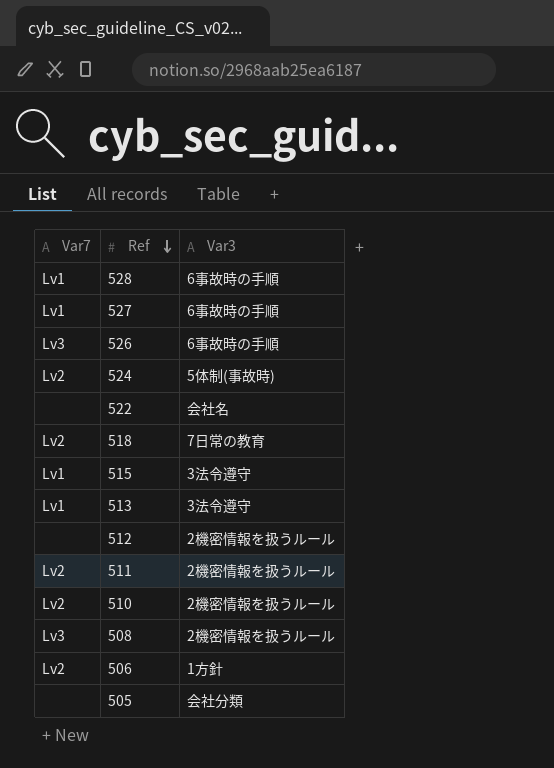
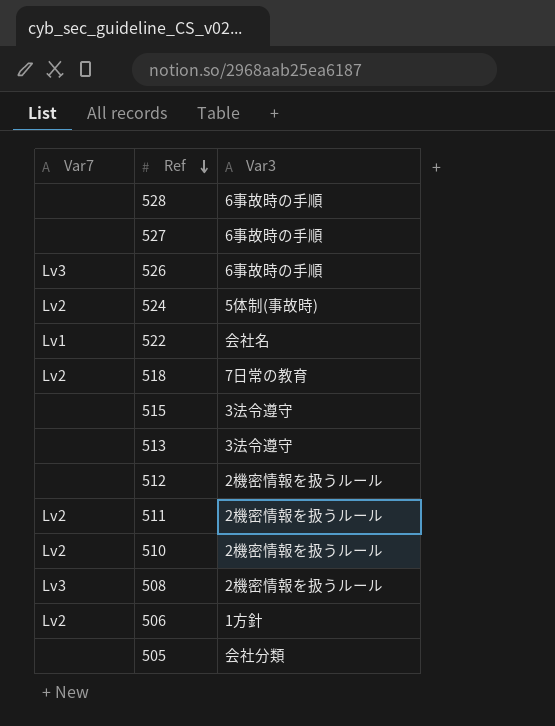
528 | Var7: Lv1 -> none
527 | Var7: Lv1 -> none
522 | Var7: none -> Lv1
515 | Var7: Lv1 -> none
513 | Var7: Lv1 -> none

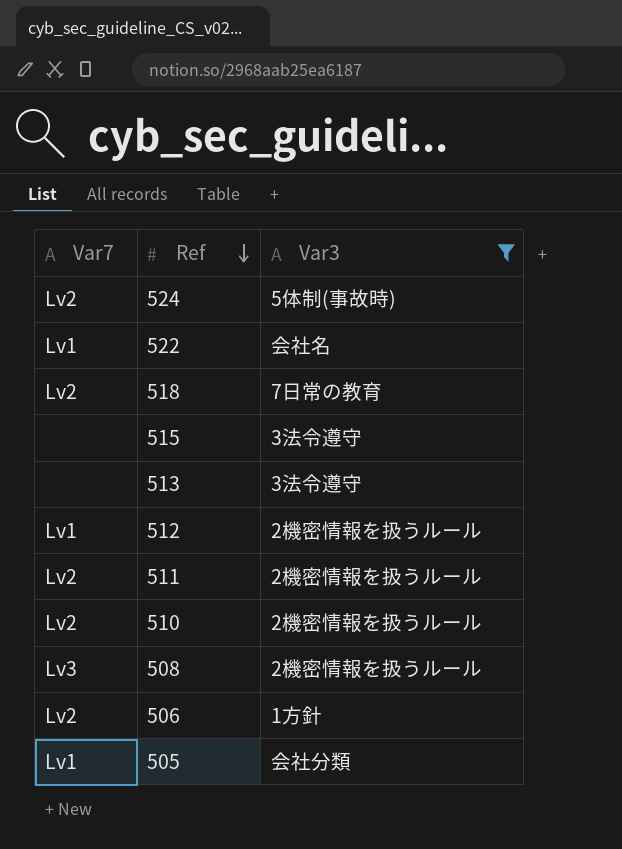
filter: none -> Var3 != 6事故時の手順
512 | Var7: none -> Lv1
505 | Var7: none -> Lv1

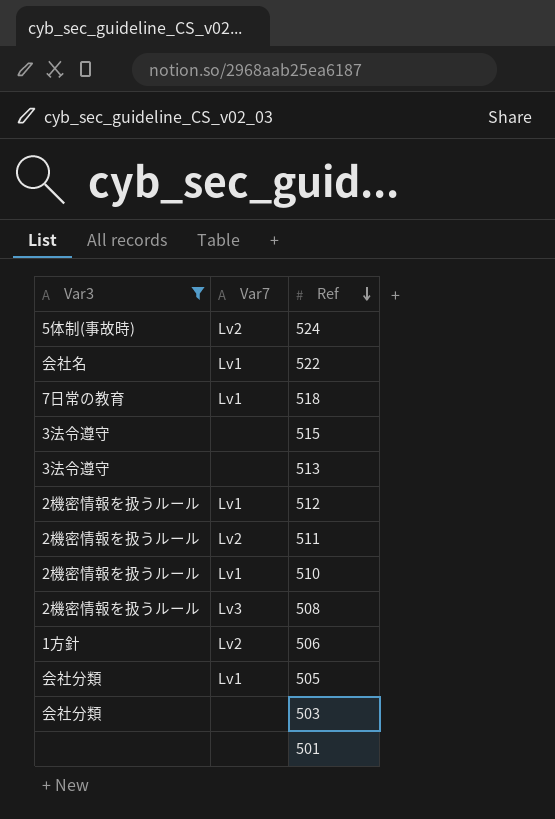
column Var3 | position: 3 -> 1
518 | Var7: Lv2 -> Lv1
510 | Var7: Lv2 -> Lv1
row 503: none -> 会社分類 | none
row 501: none -> none | none

